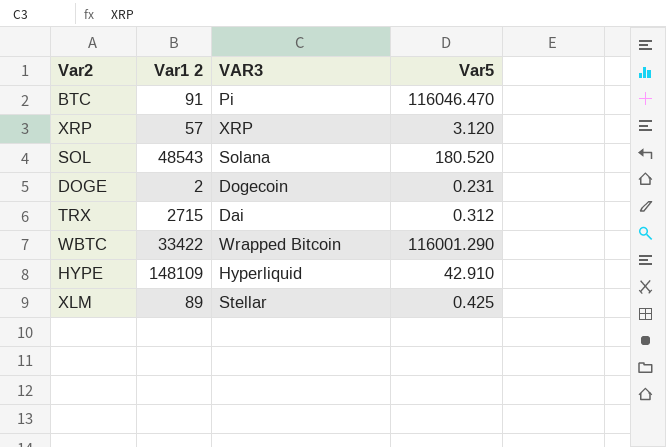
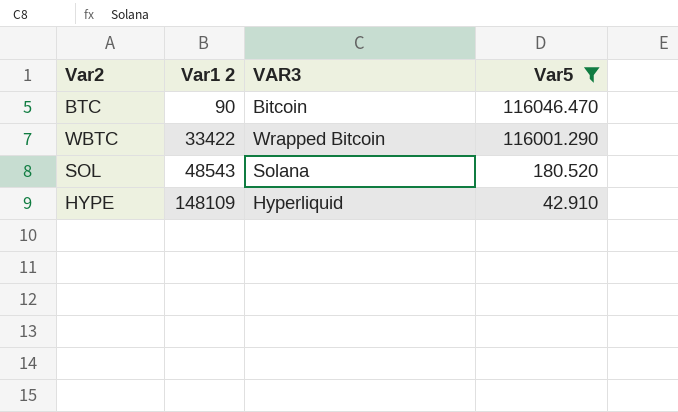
filter: none -> Var5 >= 42.910
row order: none -> Var1 2 ascending
BTC | Var1 2: 91 -> 90
BTC | VAR3: Pi -> Bitcoin

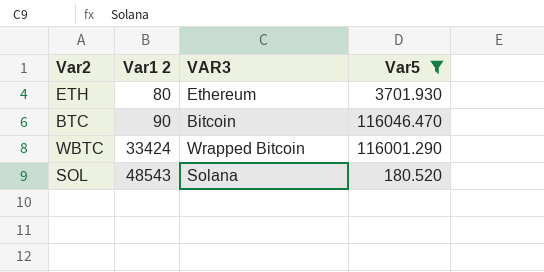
row HYPE: 148109 | Hyperliquid | 42.910 -> none
row ETH: none -> 80 | Ethereum | 3701.930
WBTC | Var1 2: 33422 -> 33424

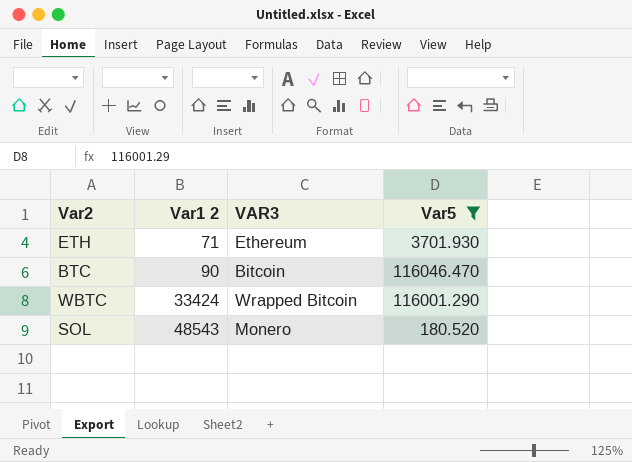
ETH | Var1 2: 80 -> 71
SOL | VAR3: Solana -> Monero

